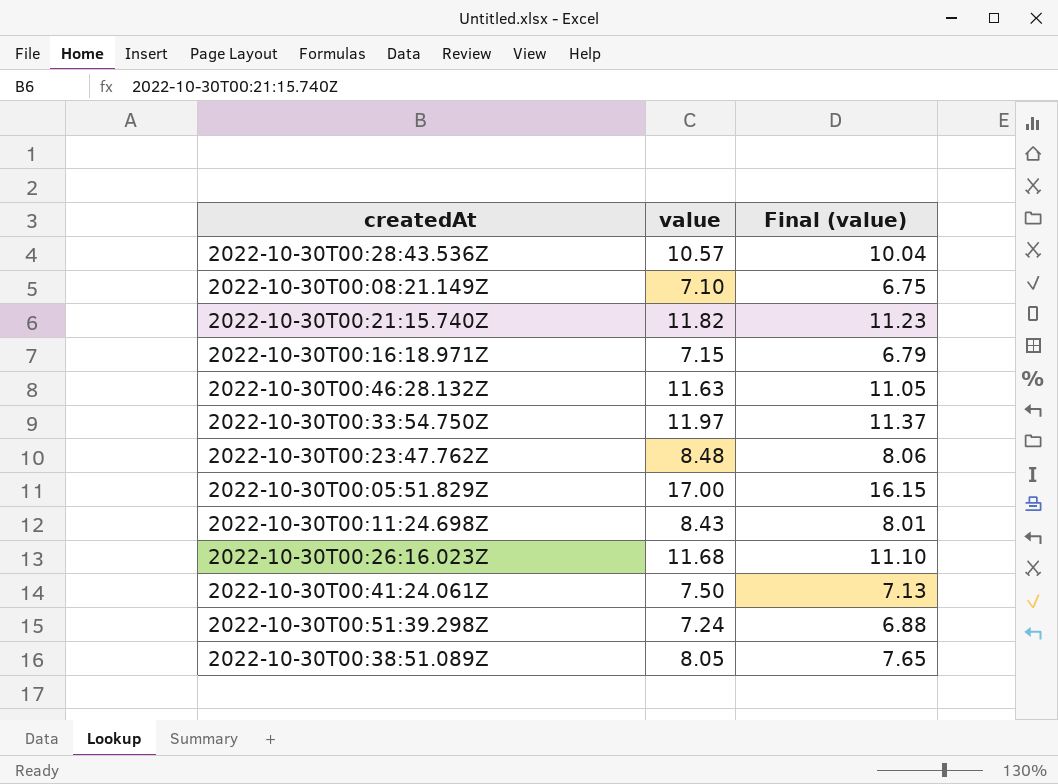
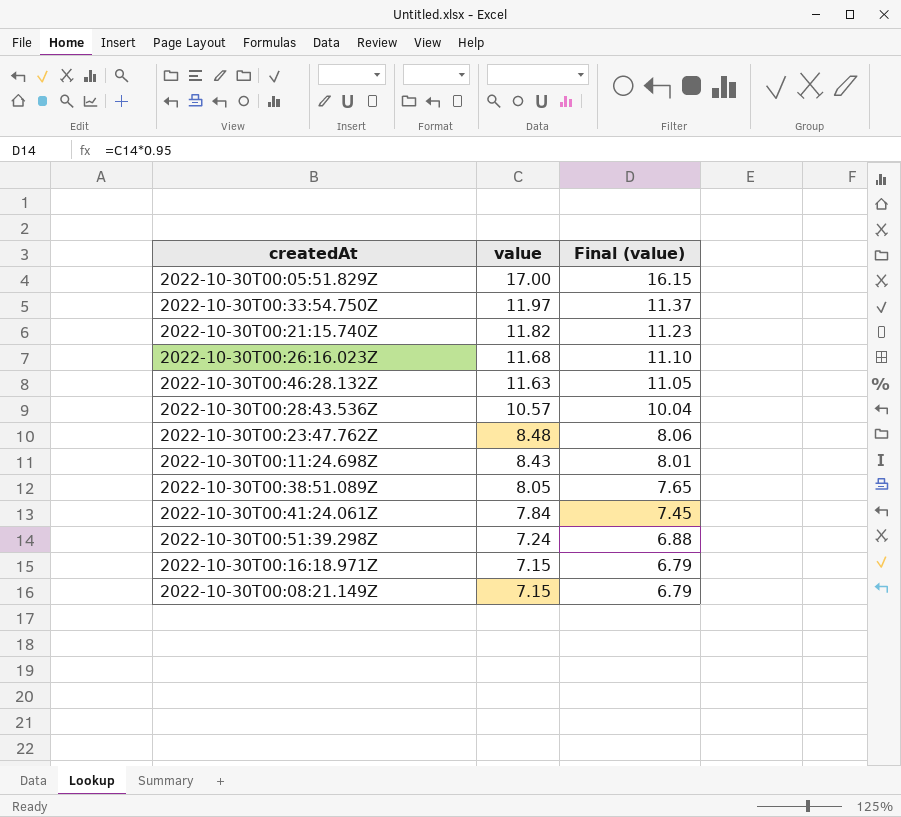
row order: none -> value descending
2022-10-30T00:41:24.061Z | value: 7.50 -> 7.84
2022-10-30T00:41:24.061Z | Final (value): 7.13 -> 7.45
2022-10-30T00:08:21.149Z | value: 7.10 -> 7.15
2022-10-30T00:08:21.149Z | Final (value): 6.75 -> 6.79

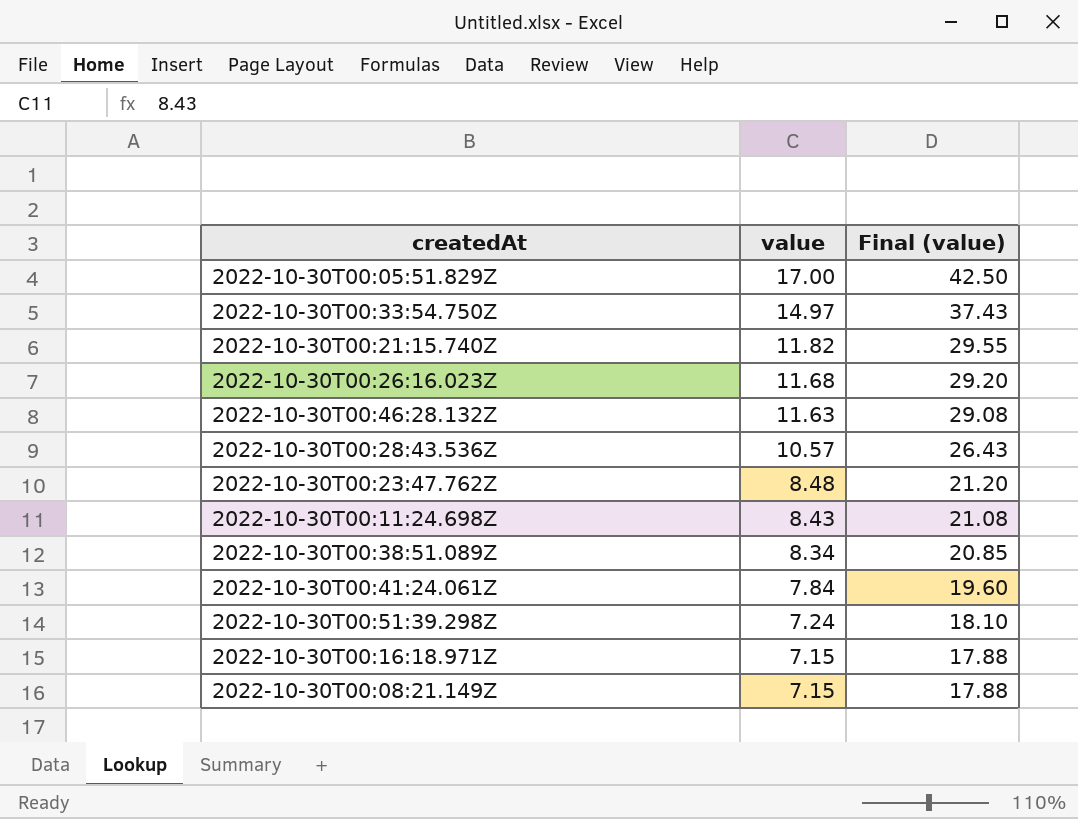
column Final (value) | formula: [value] * 0.95 -> [value] * 2.5
2022-10-30T00:33:54.750Z | value: 11.97 -> 14.97
2022-10-30T00:38:51.089Z | value: 8.05 -> 8.34

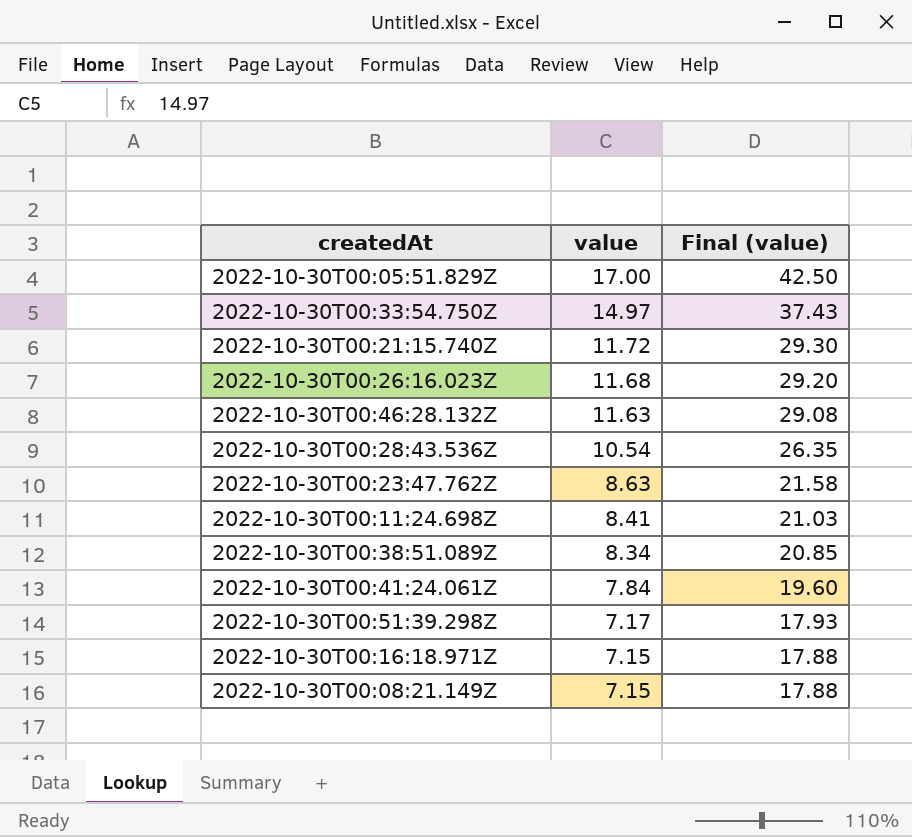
2022-10-30T00:21:15.740Z | value: 11.82 -> 11.72
2022-10-30T00:21:15.740Z | Final (value): 29.55 -> 29.30
2022-10-30T00:28:43.536Z | value: 10.57 -> 10.54
2022-10-30T00:28:43.536Z | Final (value): 26.43 -> 26.35
2022-10-30T00:23:47.762Z | value: 8.48 -> 8.63
2022-10-30T00:23:47.762Z | Final (value): 21.20 -> 21.58
2022-10-30T00:11:24.698Z | value: 8.43 -> 8.41
2022-10-30T00:11:24.698Z | Final (value): 21.08 -> 21.03
2022-10-30T00:51:39.298Z | value: 7.24 -> 7.17
2022-10-30T00:51:39.298Z | Final (value): 18.10 -> 17.93

